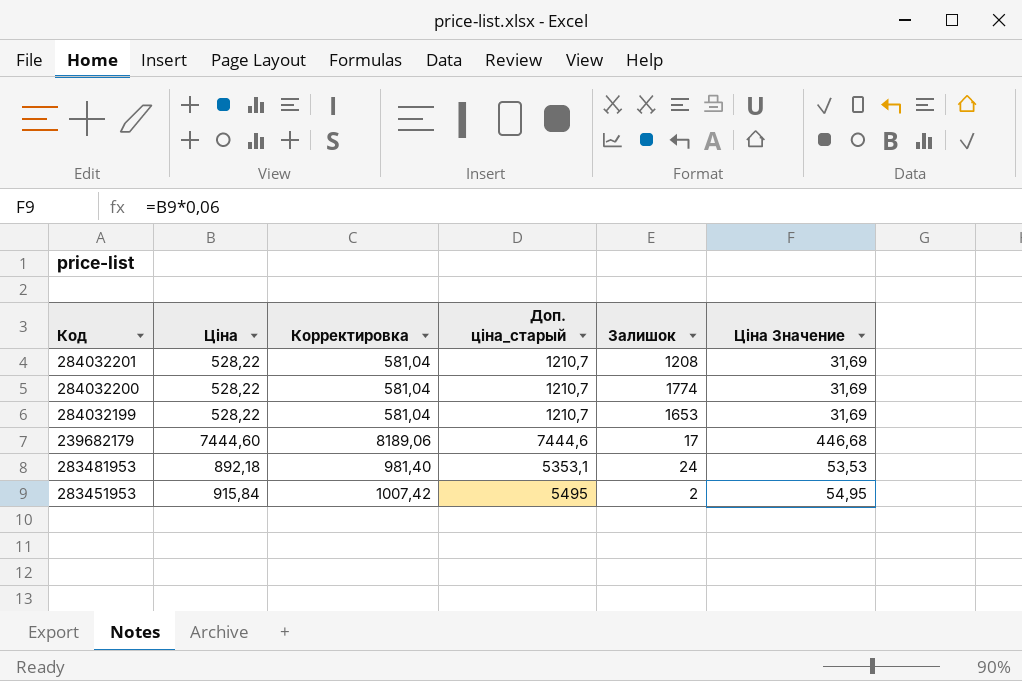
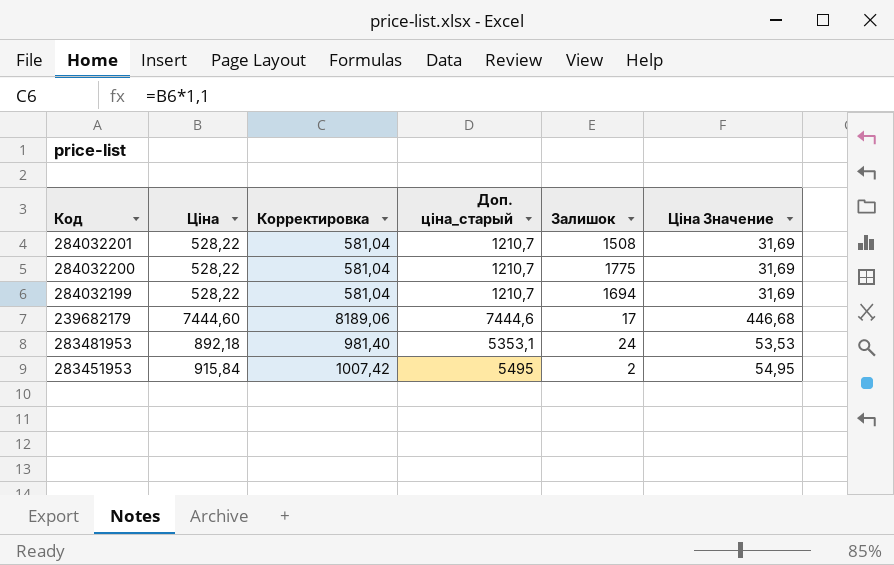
284032201 | Залишок: 1208 -> 1508
284032200 | Залишок: 1774 -> 1775
284032199 | Залишок: 1653 -> 1694

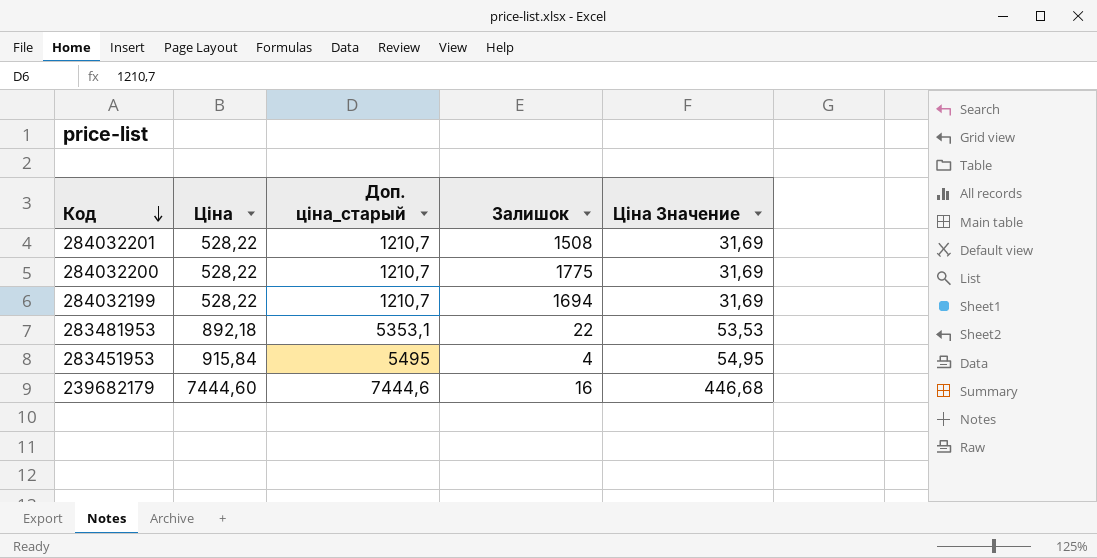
row order: none -> Код descending
column Корректировка | formula: [Ціна] * 1,1 -> none
283481953 | Залишок: 24 -> 22
283451953 | Залишок: 2 -> 4
239682179 | Залишок: 17 -> 16

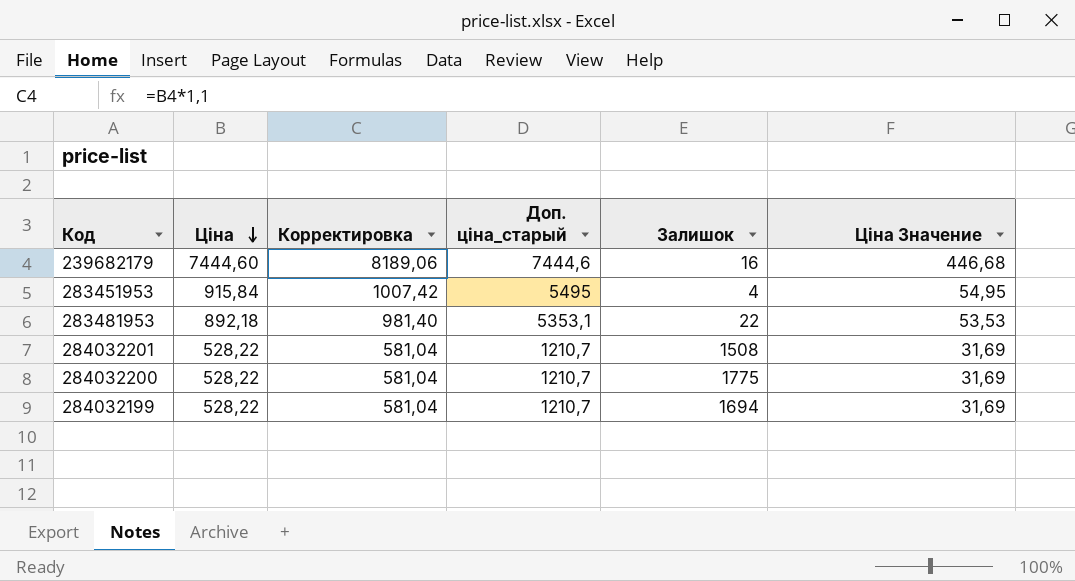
row order: Код descending -> Ціна descending
column Корректировка | formula: none -> [Ціна] * 1,1

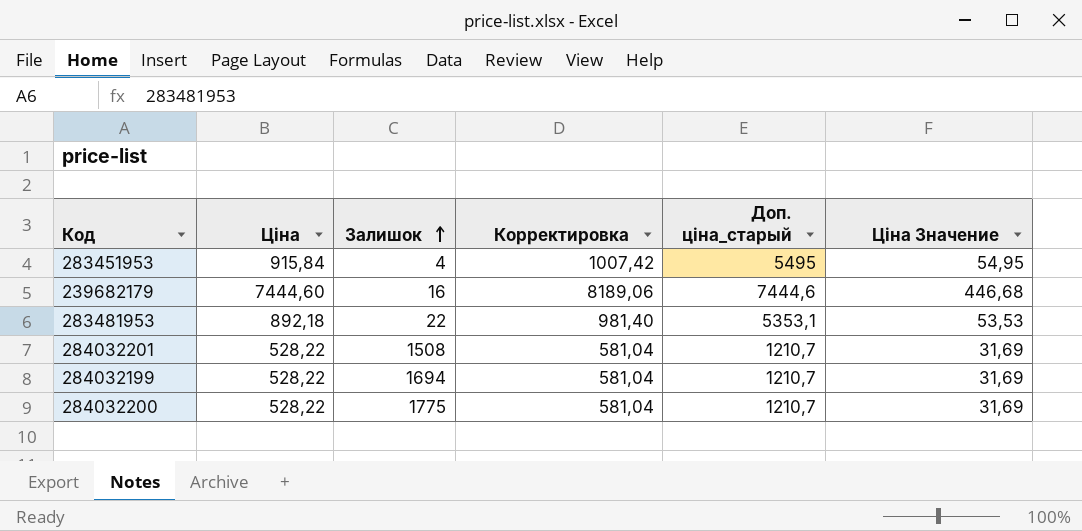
row order: Ціна descending -> Залишок ascending
column Залишок | position: 5 -> 3

